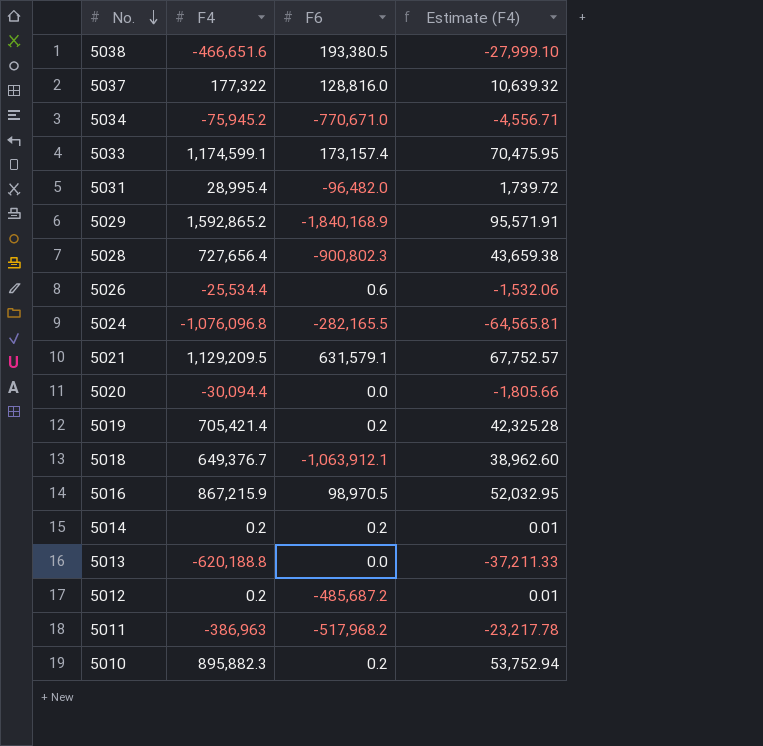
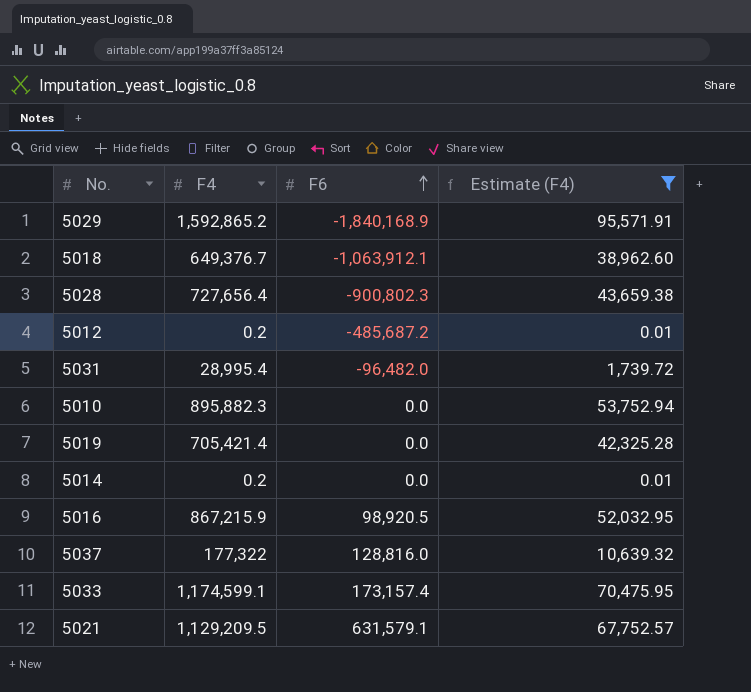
filter: none -> Estimate (F4) >= 0.01
row order: No. descending -> F6 ascending
5010 | F6: 0.2 -> 0.0
5019 | F6: 0.2 -> 0.0
5014 | F6: 0.2 -> 0.0
5016 | F6: 98,970.5 -> 98,920.5

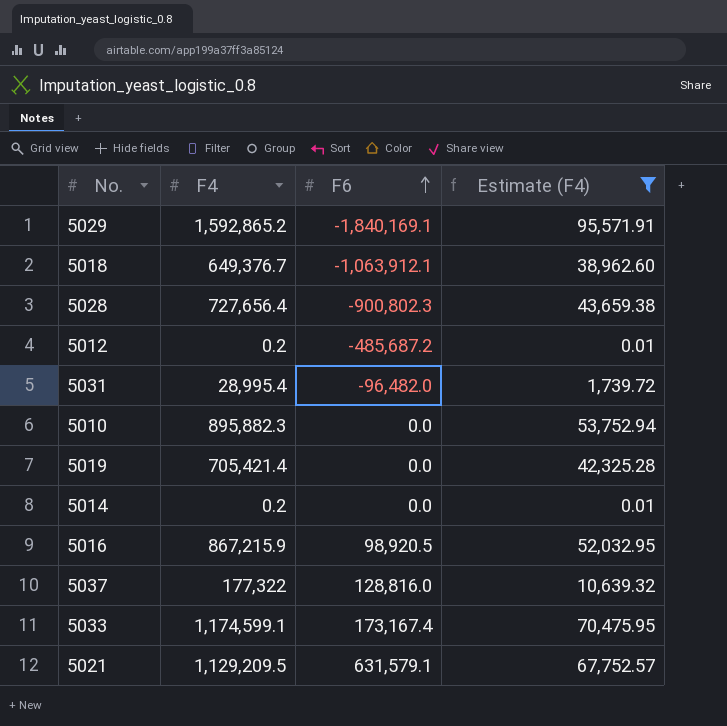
5029 | F6: -1,840,168.9 -> -1,840,169.1
5033 | F6: 173,157.4 -> 173,167.4

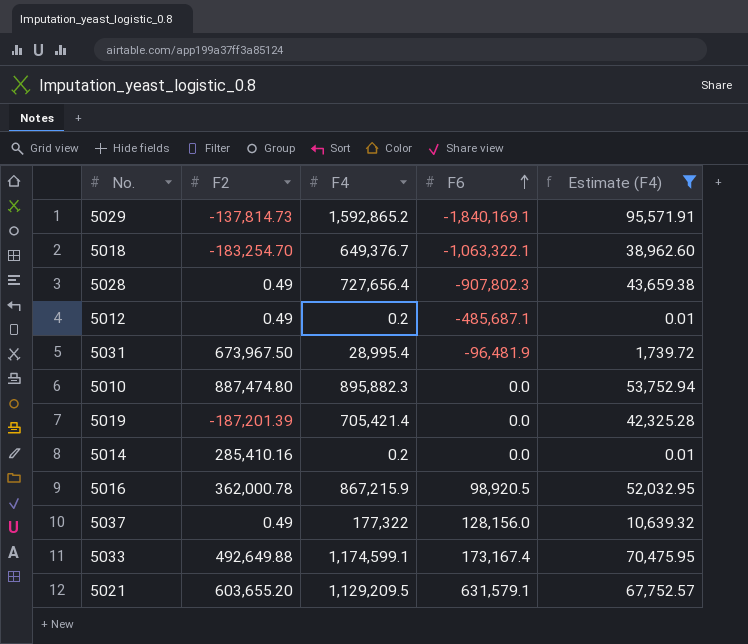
column F2 | position: none -> 2
5018 | F6: -1,063,912.1 -> -1,063,322.1
5028 | F6: -900,802.3 -> -907,802.3
5012 | F6: -485,687.2 -> -485,687.1
5031 | F6: -96,482.0 -> -96,481.9
5037 | F6: 128,816.0 -> 128,156.0

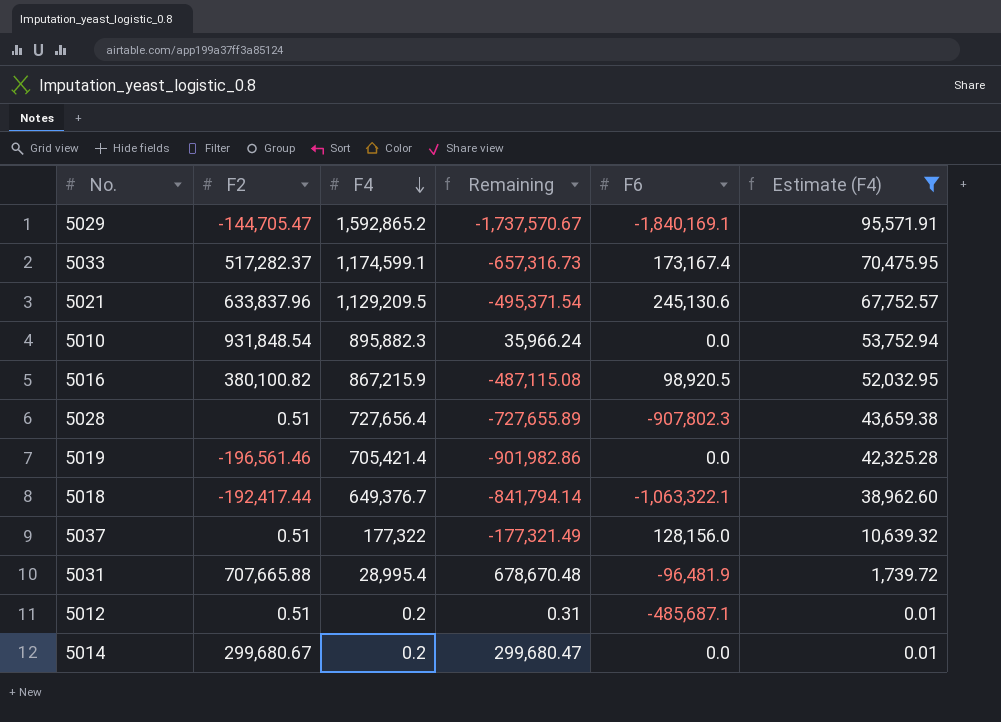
row order: F6 ascending -> F4 descending
column Remaining | formula: none -> [F2] - [F4]
5029 | F2: -137,814.73 -> -144,705.47
5033 | F2: 492,649.88 -> 517,282.37
5021 | F2: 603,655.20 -> 633,837.96
5021 | F6: 631,579.1 -> 245,130.6
5010 | F2: 887,474.80 -> 931,848.54
5016 | F2: 362,000.78 -> 380,100.82
5028 | F2: 0.49 -> 0.51
5019 | F2: -187,201.39 -> -196,561.46
5018 | F2: -183,254.70 -> -192,417.44
5037 | F2: 0.49 -> 0.51
5031 | F2: 673,967.50 -> 707,665.88
5012 | F2: 0.49 -> 0.51
5014 | F2: 285,410.16 -> 299,680.67

